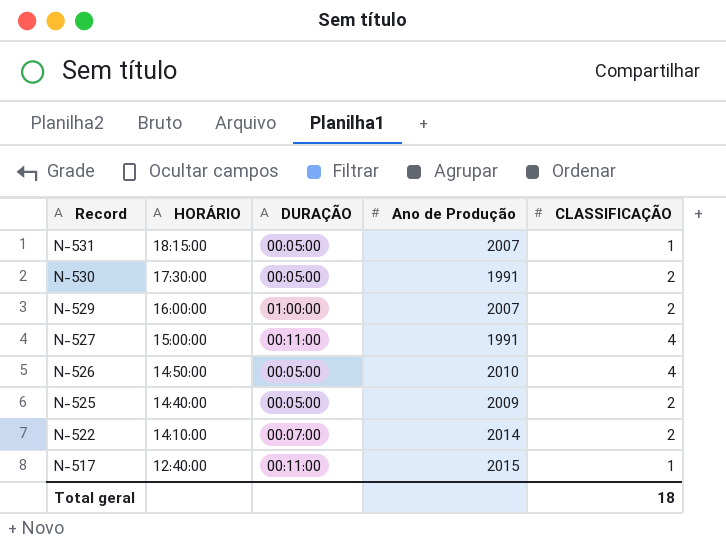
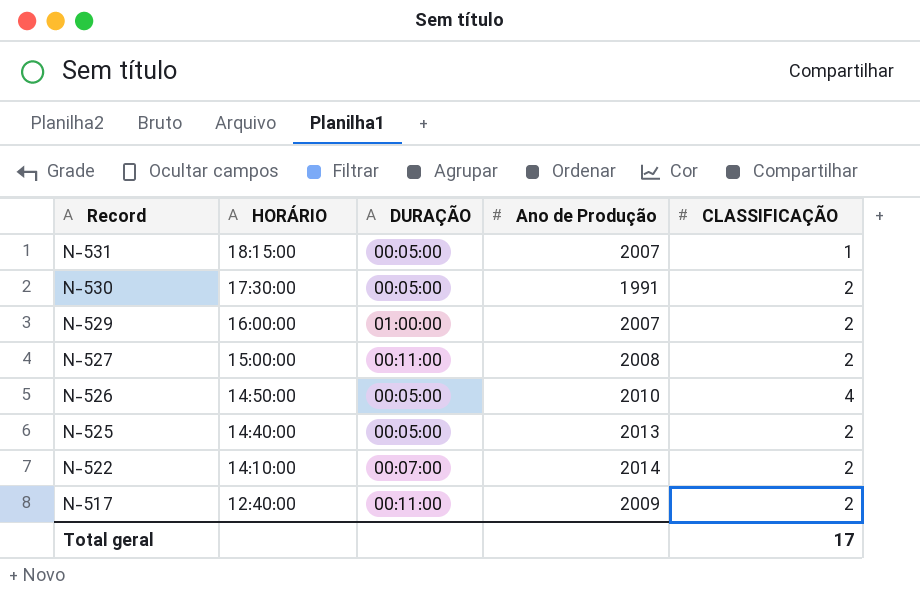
N-527 | Ano de Produção: 1991 -> 2008
N-527 | CLASSIFICAÇÃO: 4 -> 2
N-525 | Ano de Produção: 2009 -> 2013
N-517 | Ano de Produção: 2015 -> 2009
N-517 | CLASSIFICAÇÃO: 1 -> 2
Total geral | CLASSIFICAÇÃO: 18 -> 17

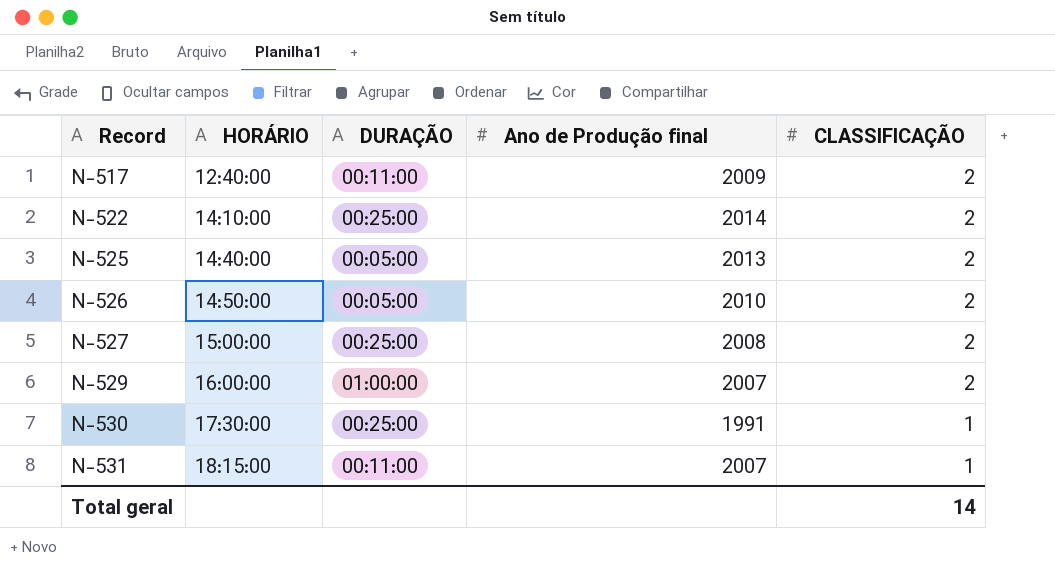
row order: Record descending -> Record ascending
column name: Ano de Produção -> Ano de Produção final
N-522 | DURAÇÃO: 00:07:00 -> 00:25:00
N-526 | CLASSIFICAÇÃO: 4 -> 2
N-527 | DURAÇÃO: 00:11:00 -> 00:25:00
N-530 | DURAÇÃO: 00:05:00 -> 00:25:00
N-530 | CLASSIFICAÇÃO: 2 -> 1
N-531 | DURAÇÃO: 00:05:00 -> 00:11:00
Total geral | CLASSIFICAÇÃO: 17 -> 14

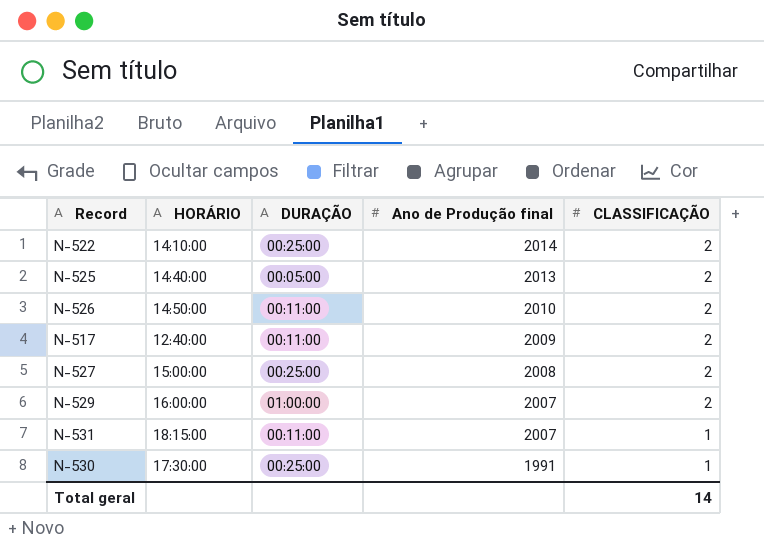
row order: Record ascending -> Ano de Produção final descending
N-526 | DURAÇÃO: 00:05:00 -> 00:11:00

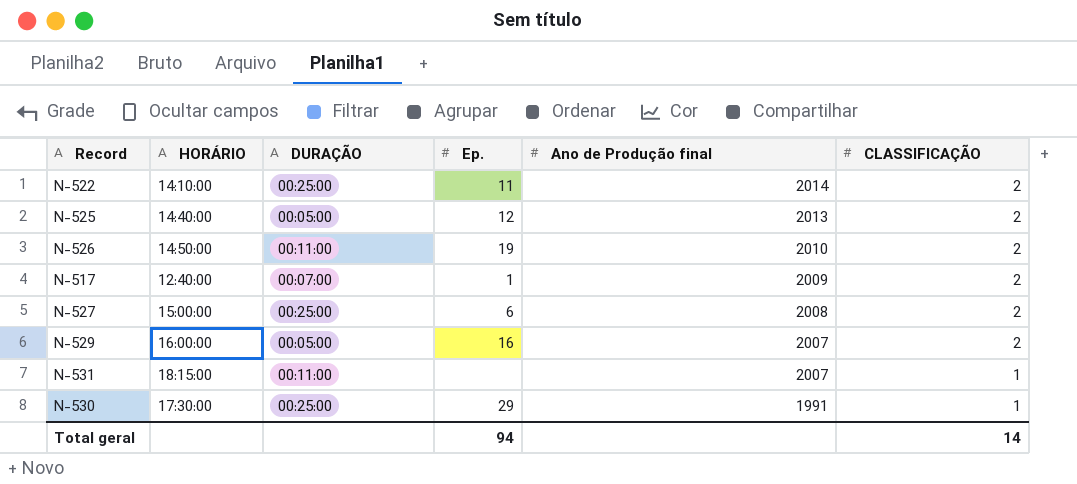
column Ep. | position: none -> 4
N-517 | DURAÇÃO: 00:11:00 -> 00:07:00
N-529 | DURAÇÃO: 01:00:00 -> 00:05:00

